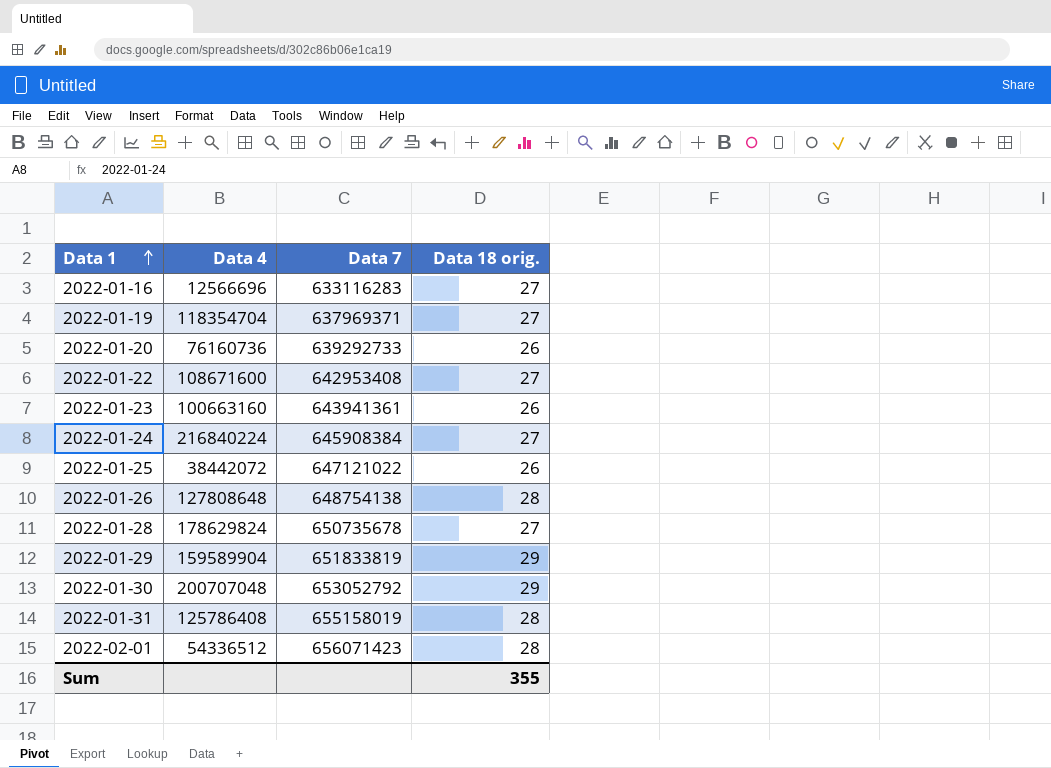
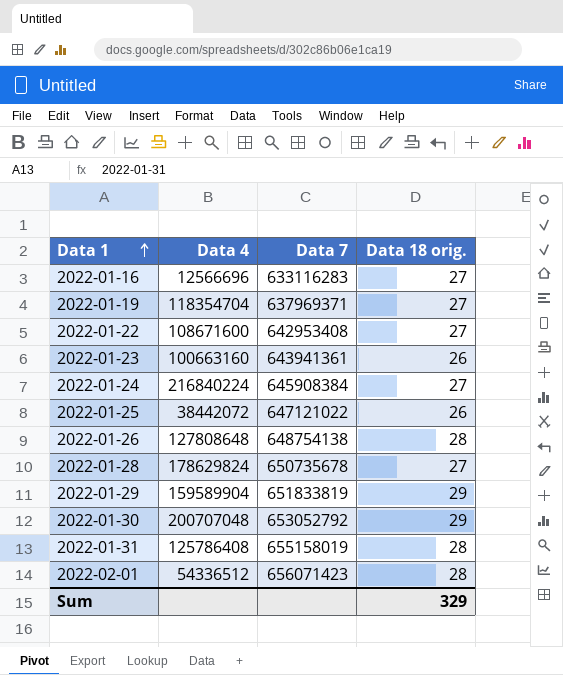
row 2022-01-20: 76160736 | 639292733 | 26 -> none
Sum | Data 18 orig.: 355 -> 329

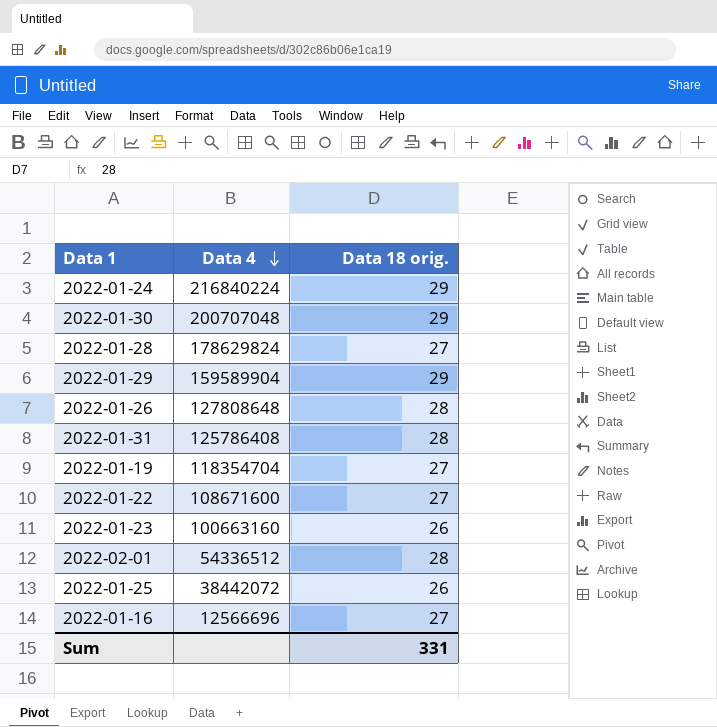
row order: Data 1 ascending -> Data 4 descending
column Data 7 | position: 3 -> none
2022-01-24 | Data 18 orig.: 27 -> 29
Sum | Data 18 orig.: 329 -> 331

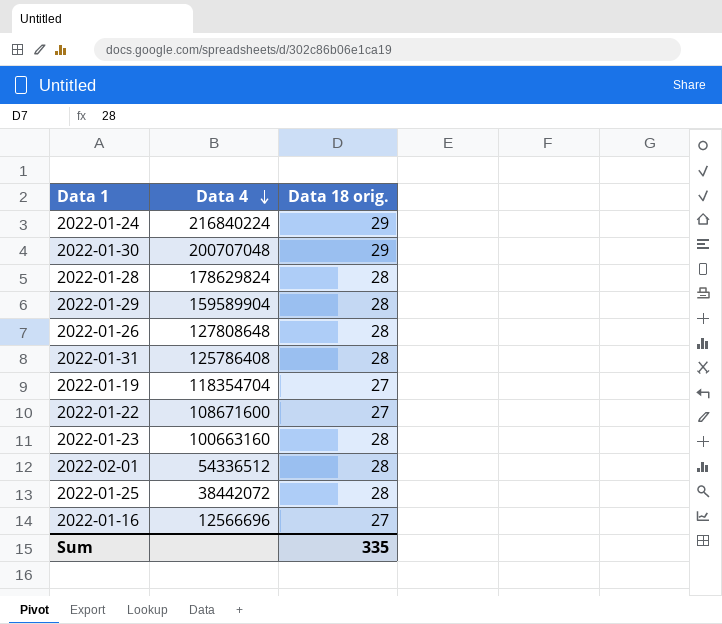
2022-01-28 | Data 18 orig.: 27 -> 28
2022-01-29 | Data 18 orig.: 29 -> 28
2022-01-23 | Data 18 orig.: 26 -> 28
2022-01-25 | Data 18 orig.: 26 -> 28
Sum | Data 18 orig.: 331 -> 335

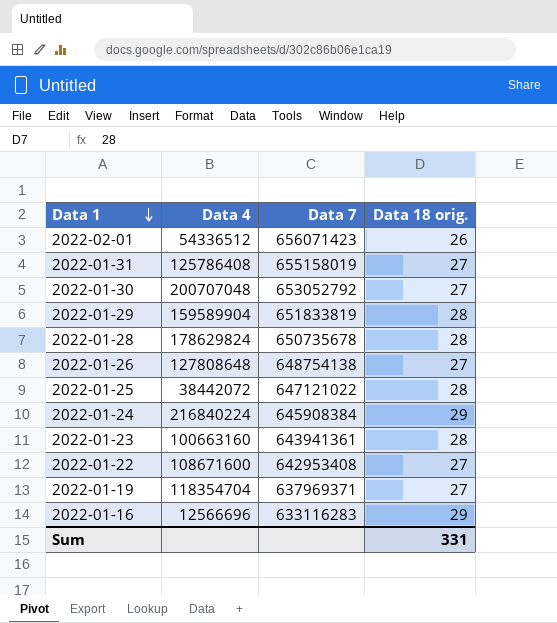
row order: Data 4 descending -> Data 1 descending
column Data 7 | position: none -> 3
2022-02-01 | Data 18 orig.: 28 -> 26
2022-01-31 | Data 18 orig.: 28 -> 27
2022-01-30 | Data 18 orig.: 29 -> 27
2022-01-26 | Data 18 orig.: 28 -> 27
2022-01-16 | Data 18 orig.: 27 -> 29
Sum | Data 18 orig.: 335 -> 331

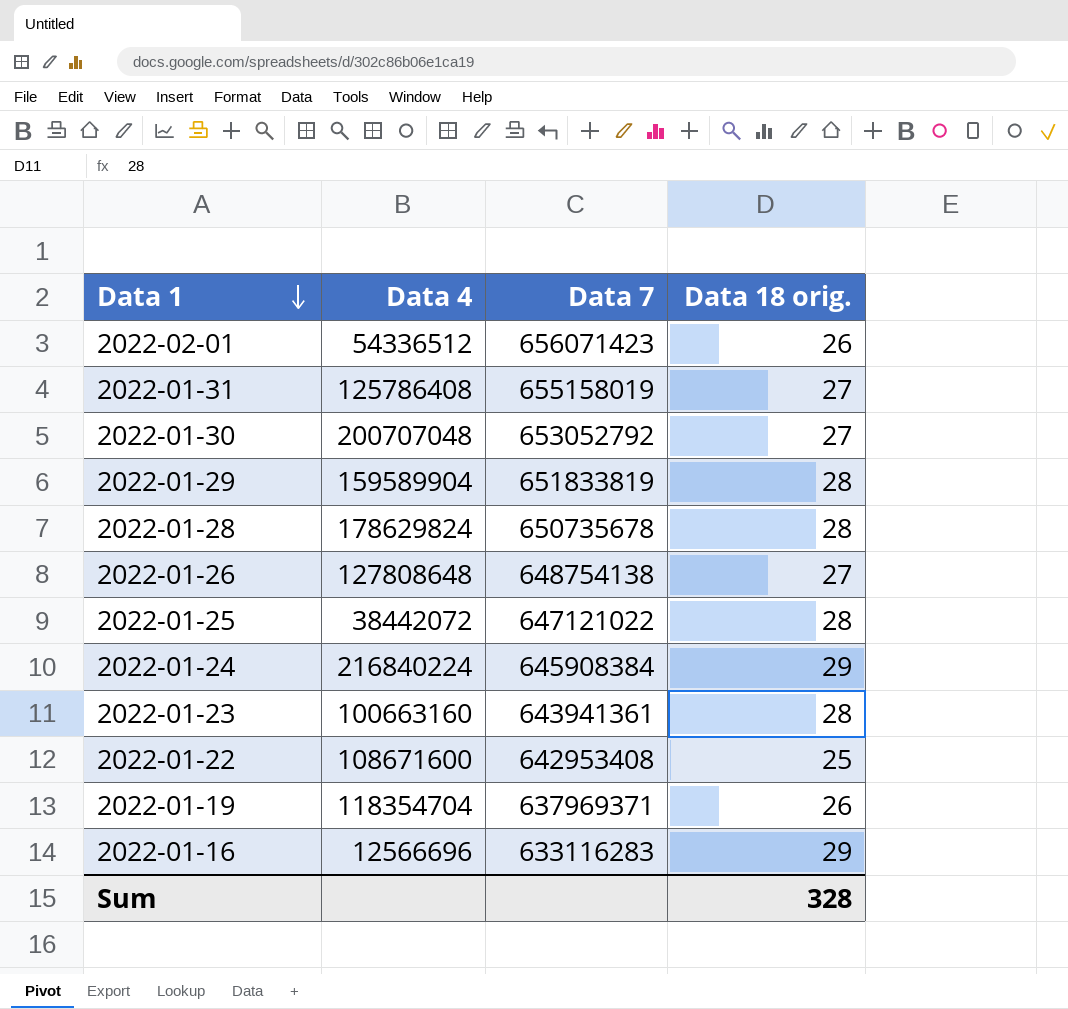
2022-01-22 | Data 18 orig.: 27 -> 25
2022-01-19 | Data 18 orig.: 27 -> 26
Sum | Data 18 orig.: 331 -> 328

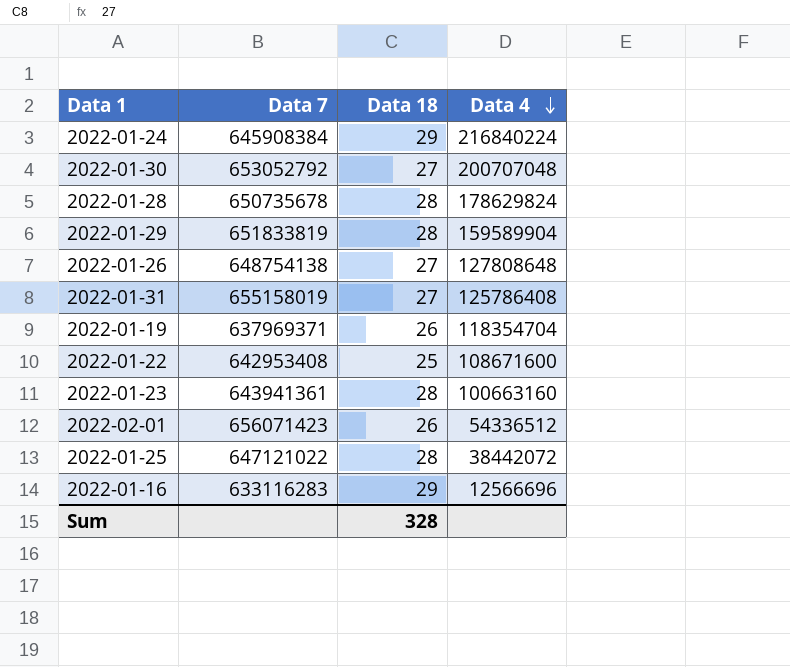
row order: Data 1 descending -> Data 4 descending
column name: Data 18 orig. -> Data 18
column Data 4 | position: 2 -> 4

